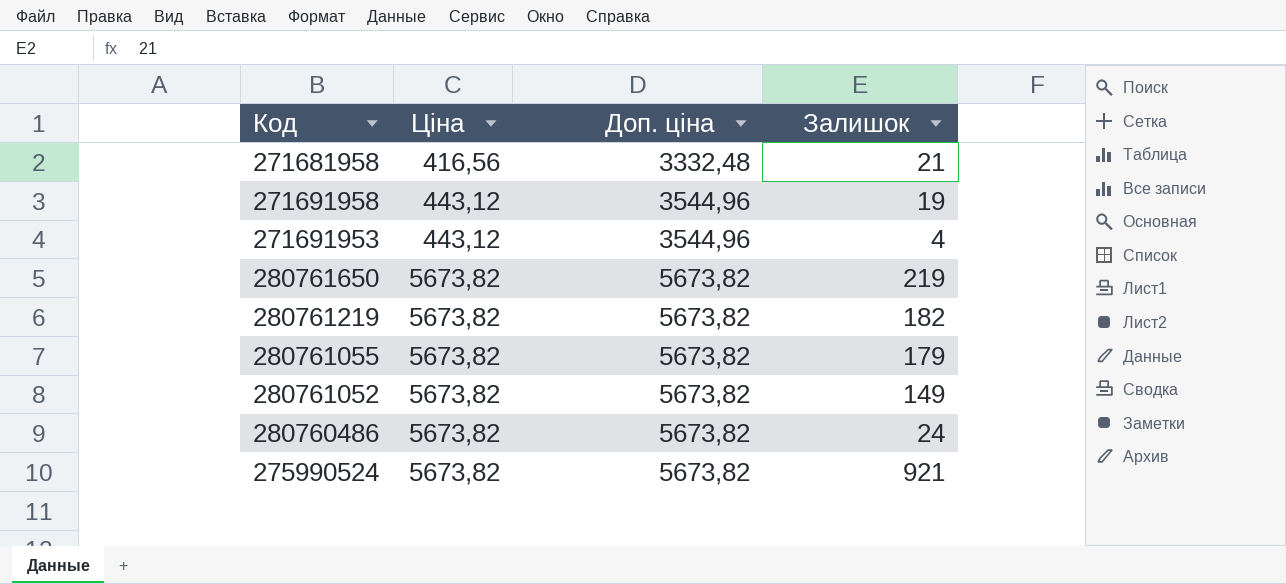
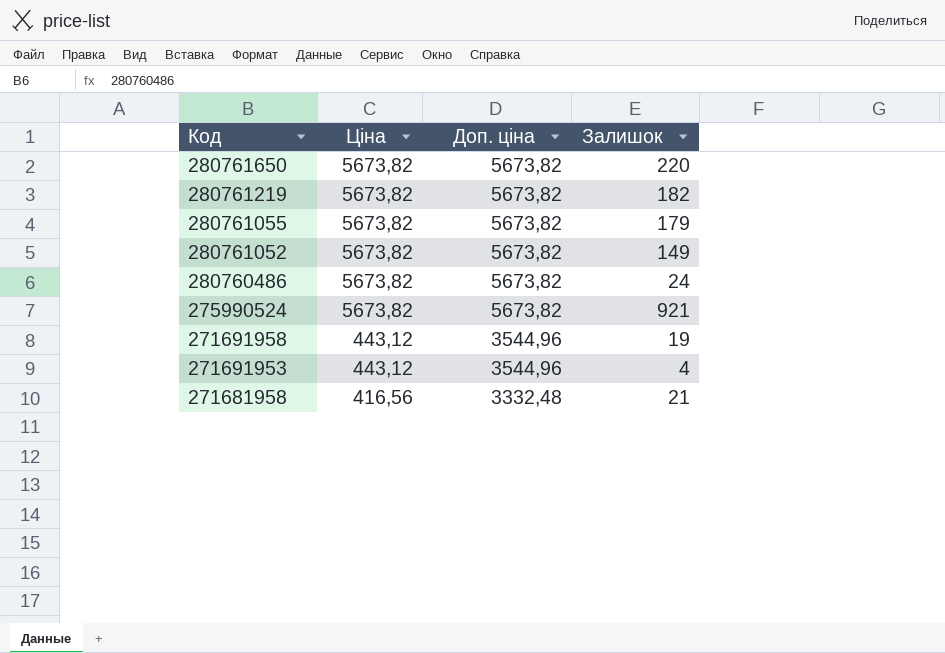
row order: Ціна ascending -> Код descending
280761650 | Залишок: 219 -> 220

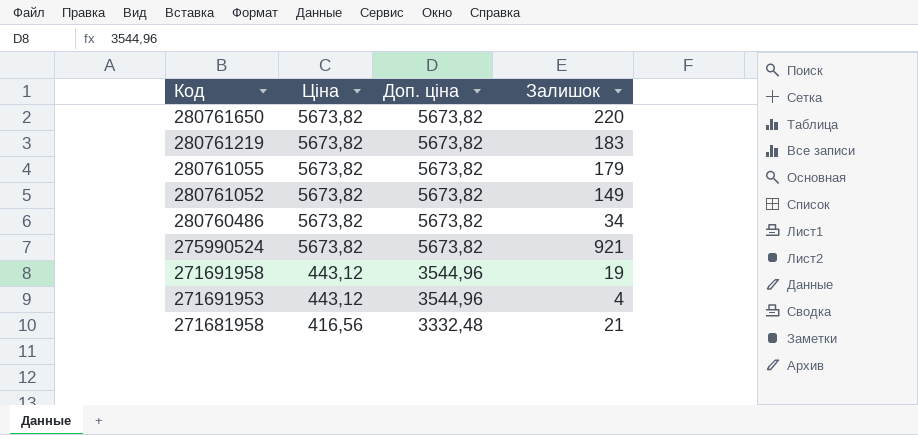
280761219 | Залишок: 182 -> 183
280760486 | Залишок: 24 -> 34

